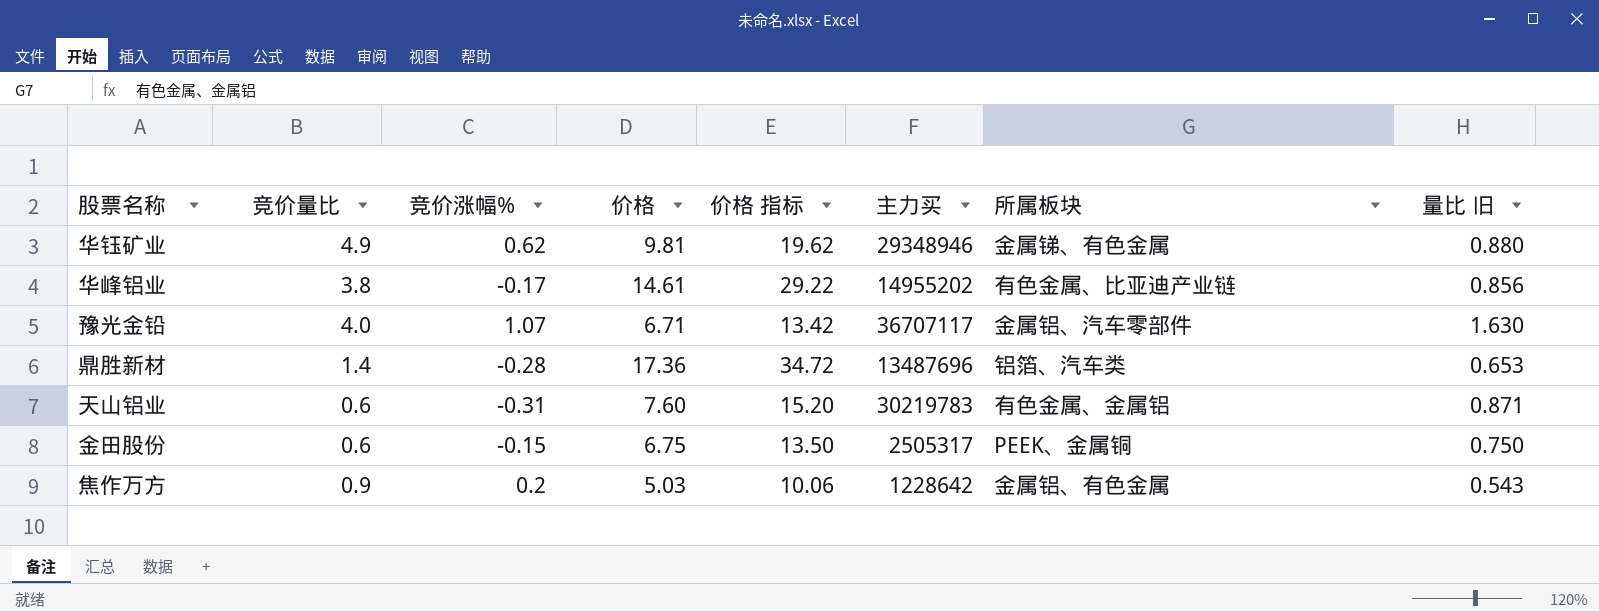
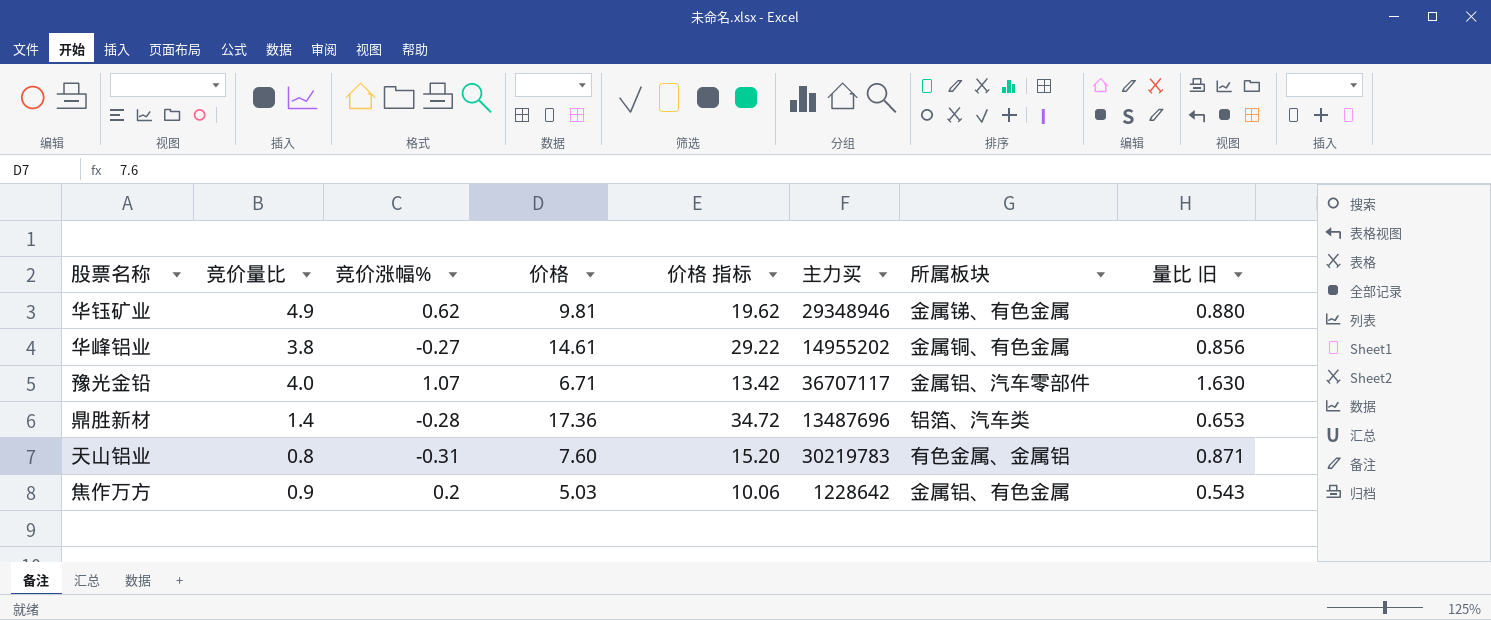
row 金田股份: 0.6 | -0.15 | 6.75 | 13.50 | 2505317 | PEEK、金属铜 | 0.750 -> none
华峰铝业 | 竞价涨幅%: -0.17 -> -0.27
华峰铝业 | 所属板块: 有色金属、比亚迪产业链 -> 金属铜、有色金属
天山铝业 | 竞价量比: 0.6 -> 0.8

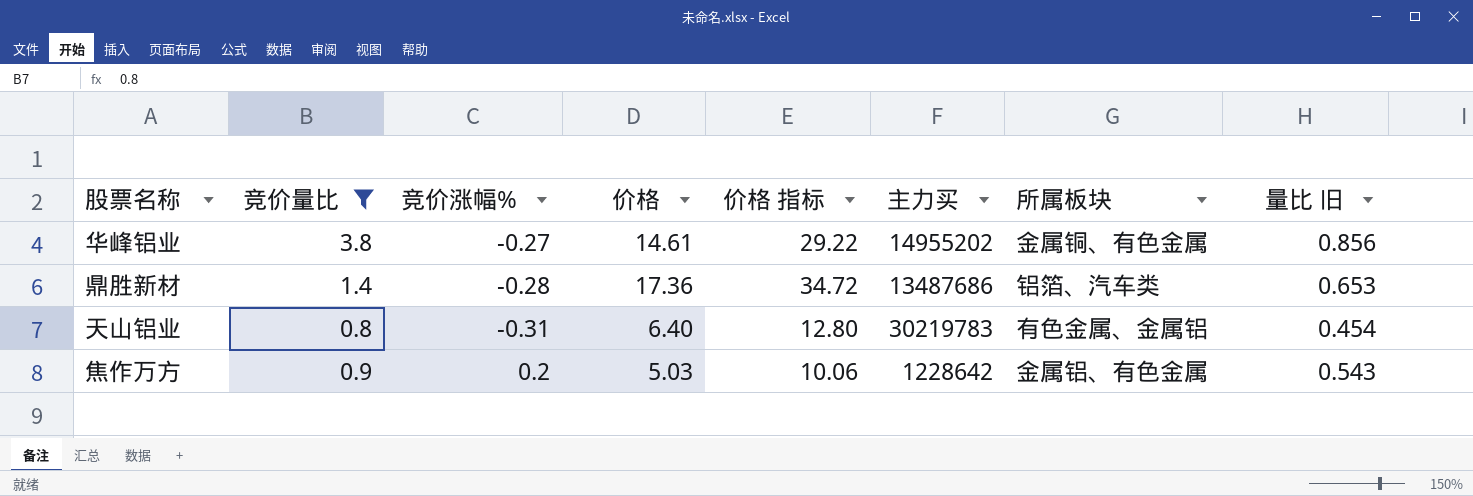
filter: none -> 竞价量比 <= 3.8
鼎胜新材 | 主力买: 13487696 -> 13487686
天山铝业 | 价格: 7.60 -> 6.40
天山铝业 | 价格 指标: 15.20 -> 12.80
天山铝业 | 量比 旧: 0.871 -> 0.454

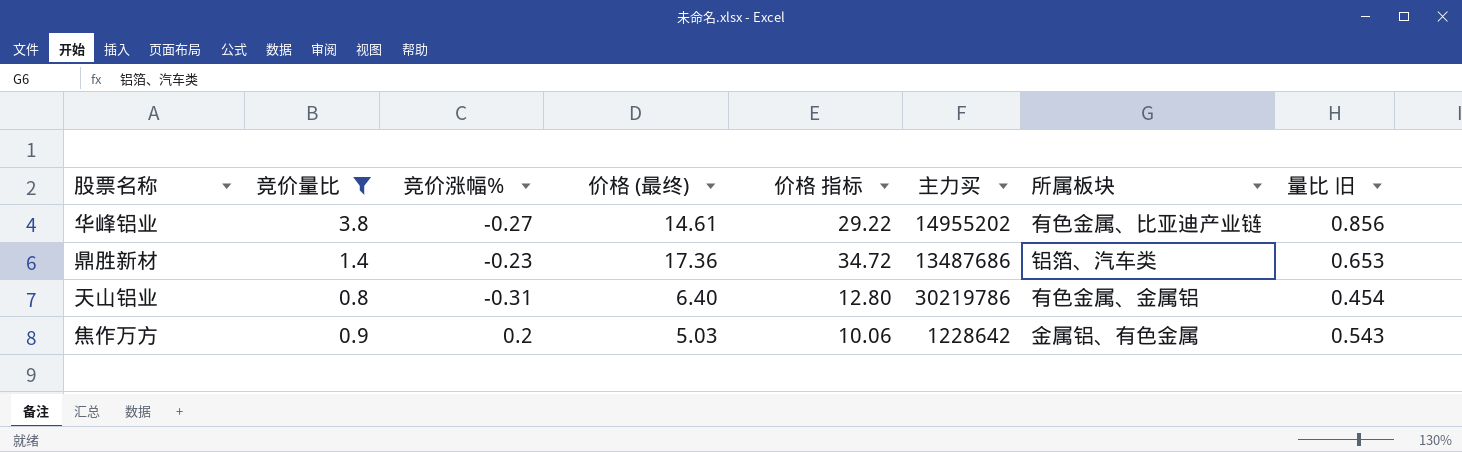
column name: 价格 -> 价格 (最终)
华峰铝业 | 所属板块: 金属铜、有色金属 -> 有色金属、比亚迪产业链
鼎胜新材 | 竞价涨幅%: -0.28 -> -0.23
天山铝业 | 主力买: 30219783 -> 30219786

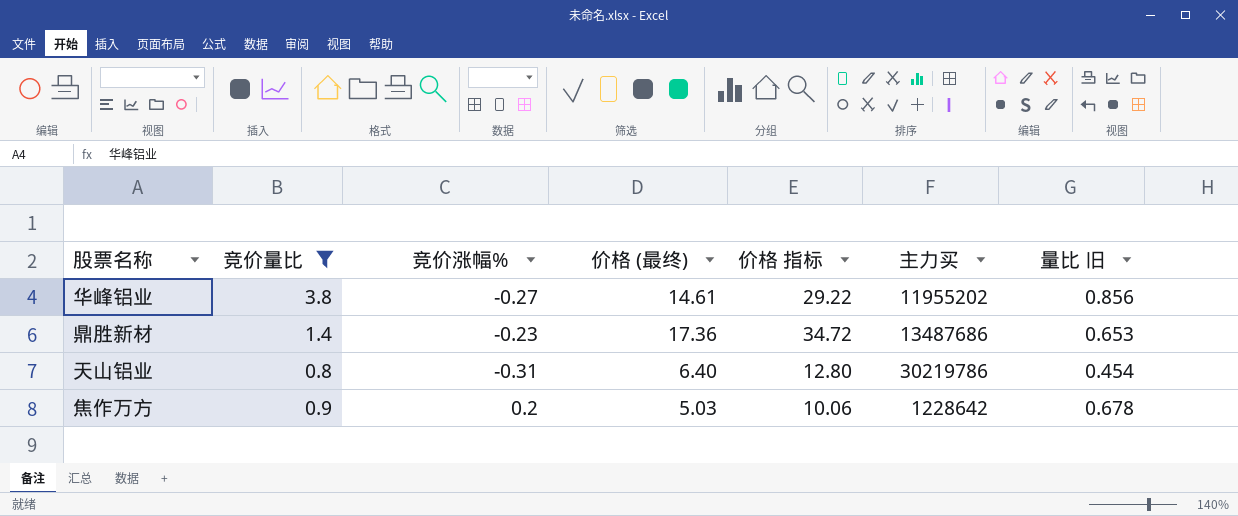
column 所属板块 | position: 7 -> none
华峰铝业 | 主力买: 14955202 -> 11955202
焦作万方 | 量比 旧: 0.543 -> 0.678

